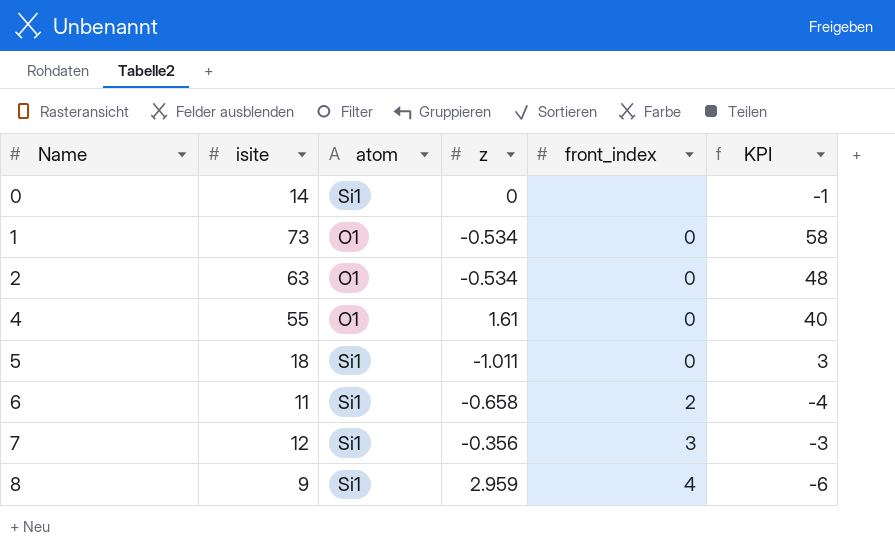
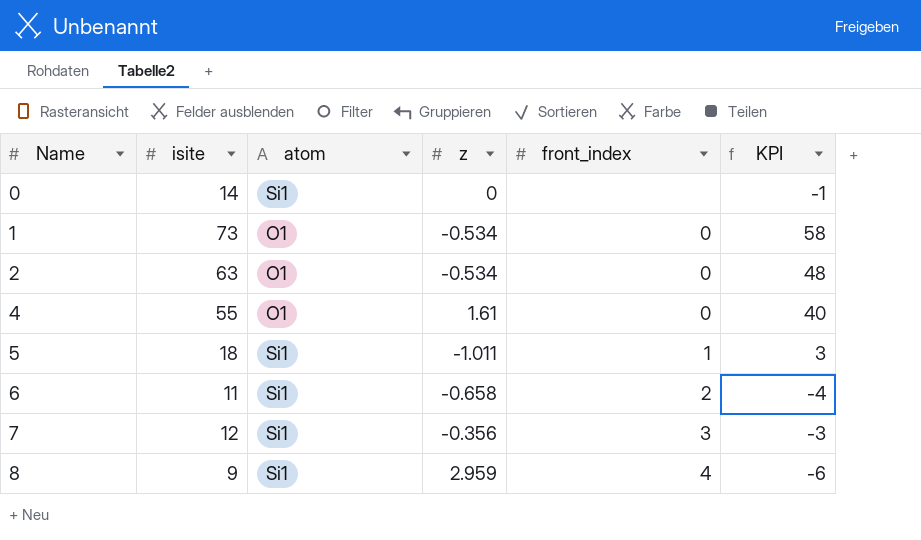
5 | front_index: 0 -> 1

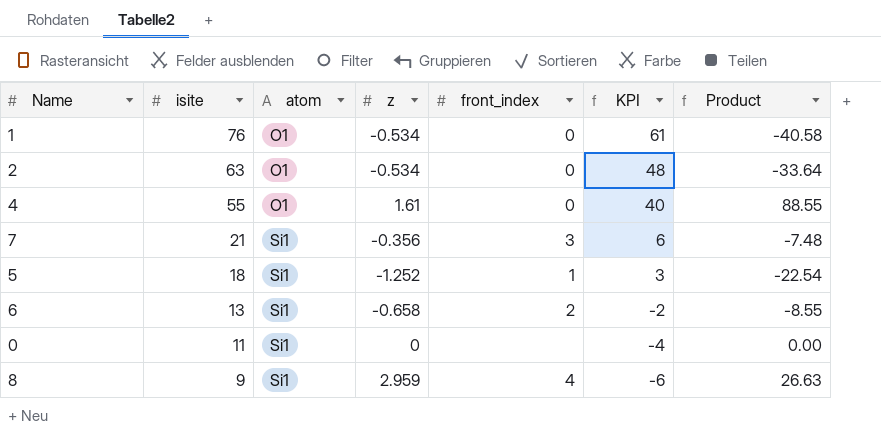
row order: Name ascending -> isite descending
column Product | formula: none -> [isite] * [z]
1 | isite: 73 -> 76
1 | KPI: 58 -> 61
7 | isite: 12 -> 21
7 | KPI: -3 -> 6
5 | z: -1.011 -> -1.252
6 | isite: 11 -> 13
6 | KPI: -4 -> -2
0 | isite: 14 -> 11
0 | KPI: -1 -> -4

